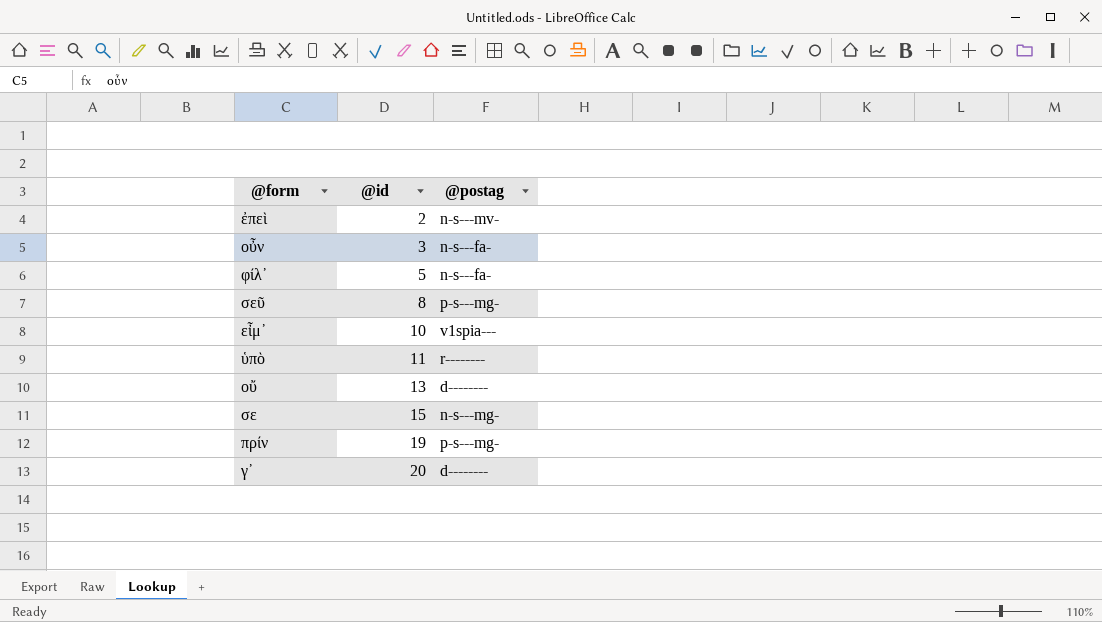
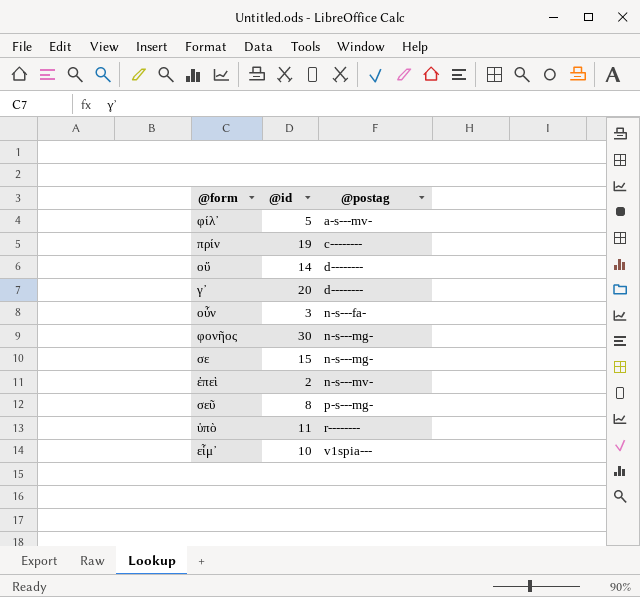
row order: @id ascending -> @postag ascending
φίλ᾽ | @postag: n-s---fa- -> a-s---mv-
πρίν | @postag: p-s---mg- -> c--------
οὔ | @id: 13 -> 14
row φονῆος: none -> 30 | n-s---mg-

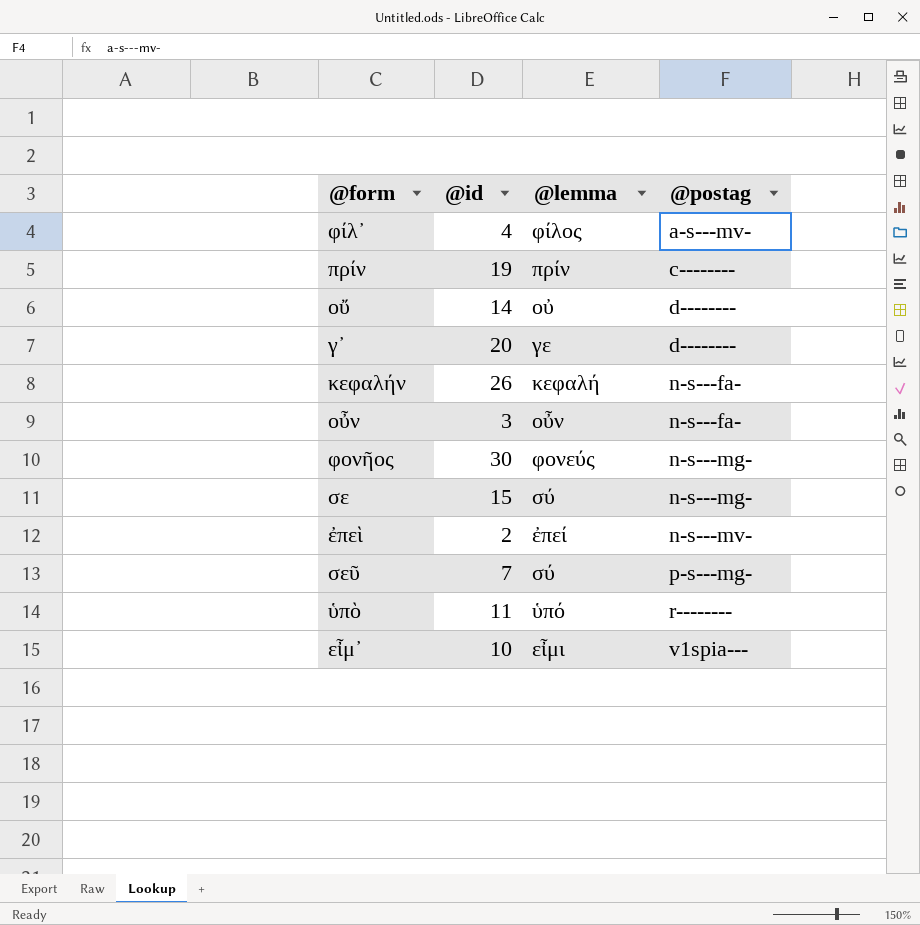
column @lemma | position: none -> 3
φίλ᾽ | @id: 5 -> 4
row κεφαλήν: none -> 26 | κεφαλή | n-s---fa-
σεῦ | @id: 8 -> 7

